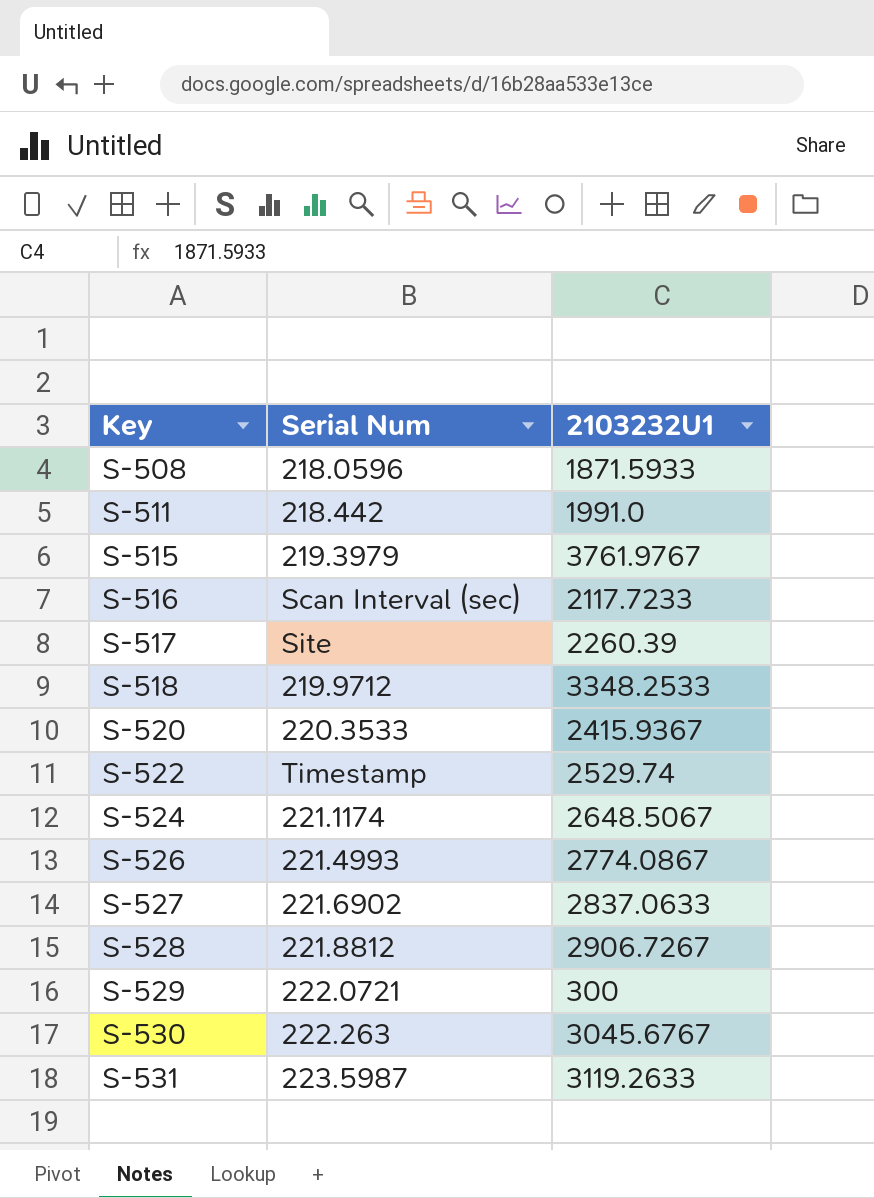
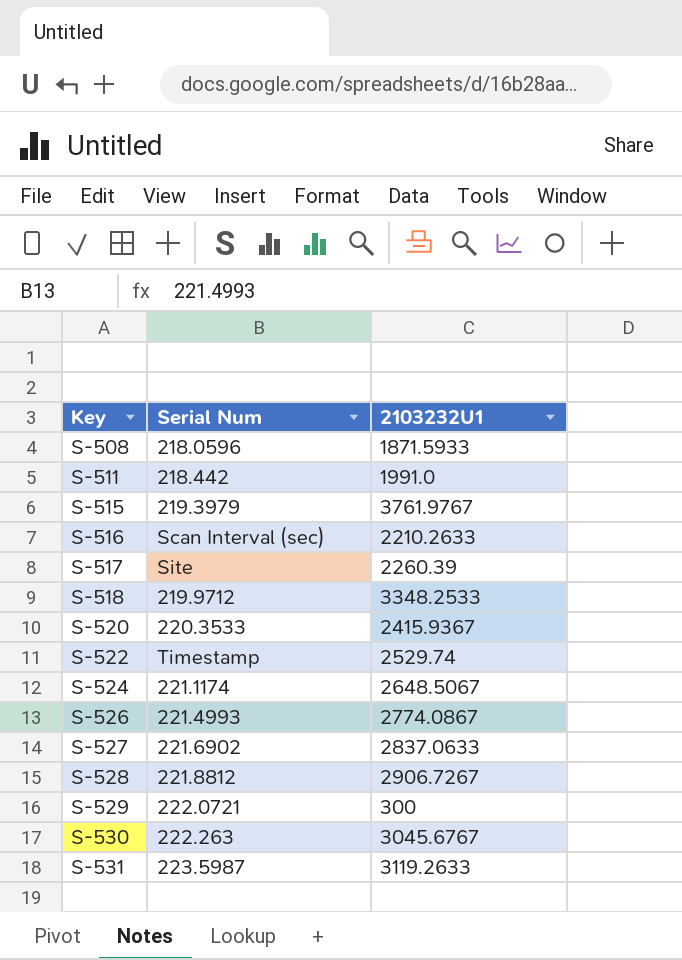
S-516 | 2103232U1: 2117.7233 -> 2210.2633

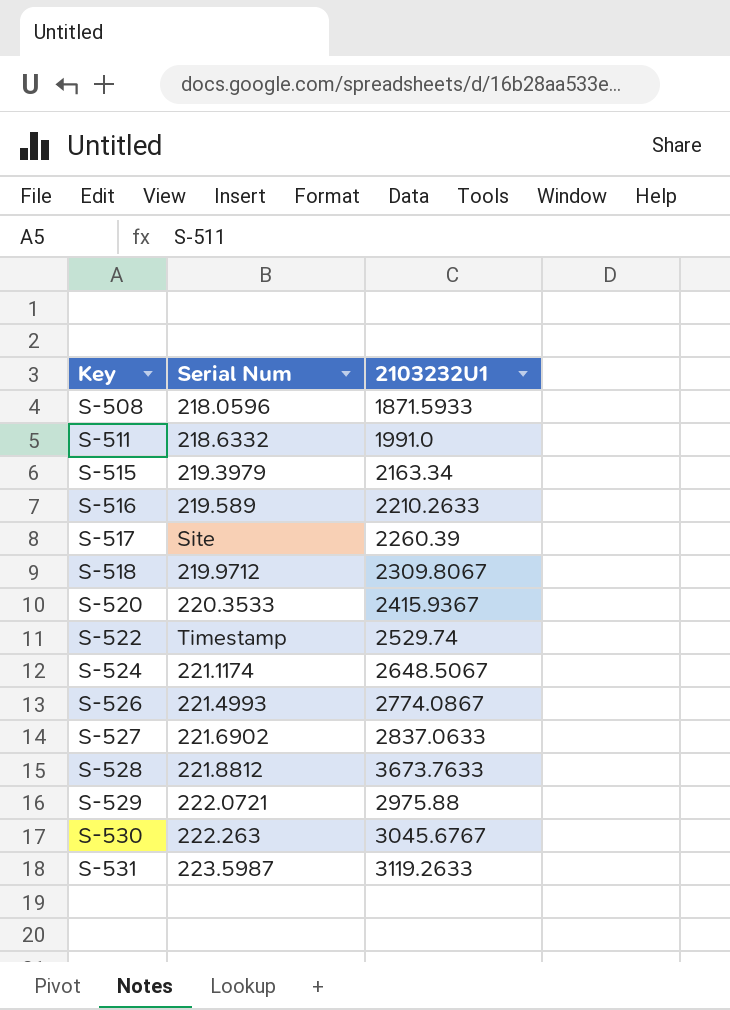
S-511 | Serial Num: 218.442 -> 218.6332
S-515 | 2103232U1: 3761.9767 -> 2163.34
S-516 | Serial Num: Scan Interval (sec) -> 219.589
S-518 | 2103232U1: 3348.2533 -> 2309.8067
S-528 | 2103232U1: 2906.7267 -> 3673.7633
S-529 | 2103232U1: 300 -> 2975.88

